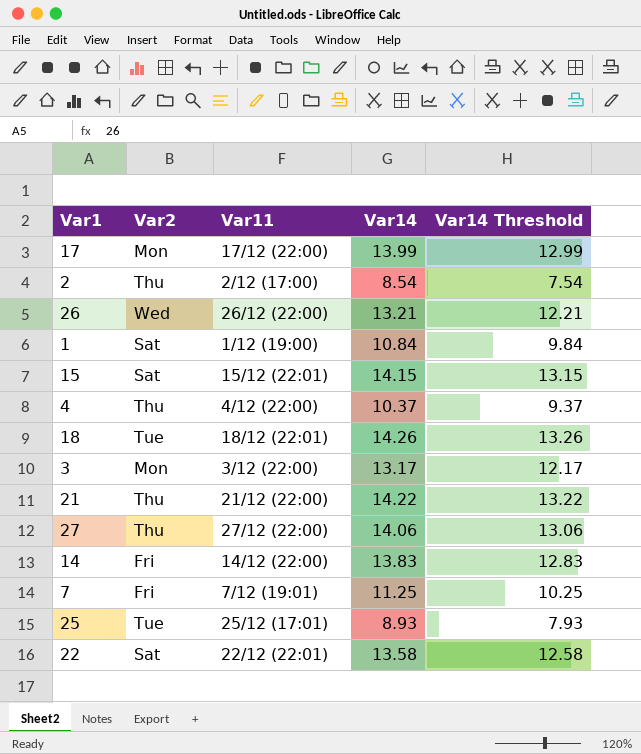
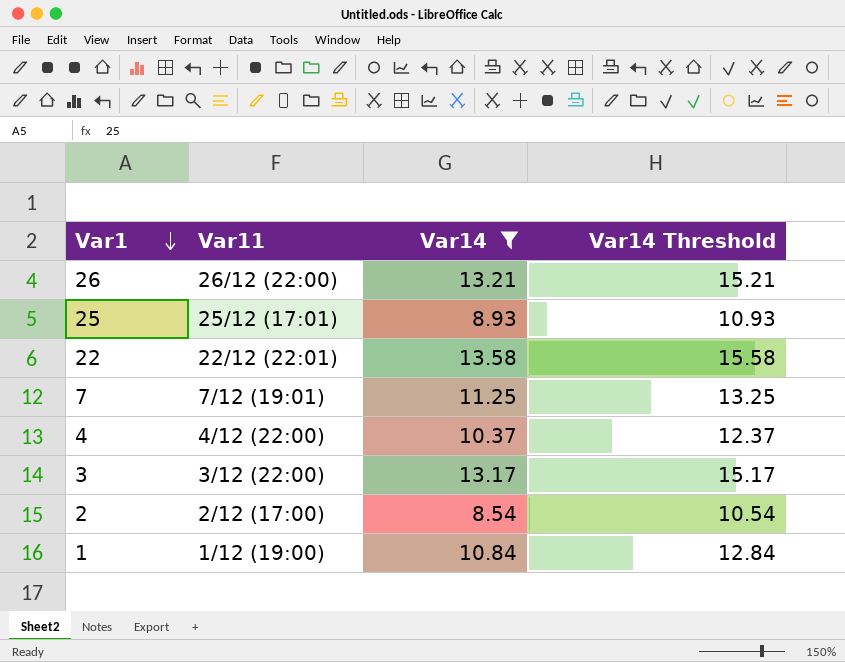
filter: none -> Var14 <= 13.58
row order: none -> Var1 descending
column Var2 | position: 2 -> none
column Var14 Threshold | formula: [Var14] - 1 -> [Var14] + 2

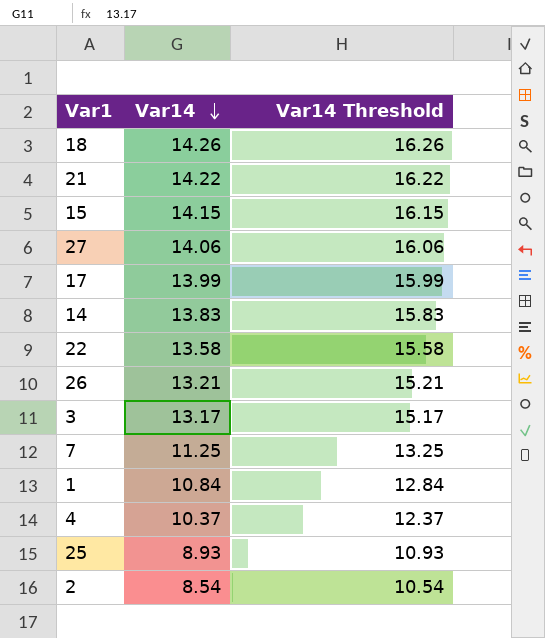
filter: Var14 <= 13.58 -> none
row order: Var1 descending -> Var14 descending
column Var11 | position: 2 -> none

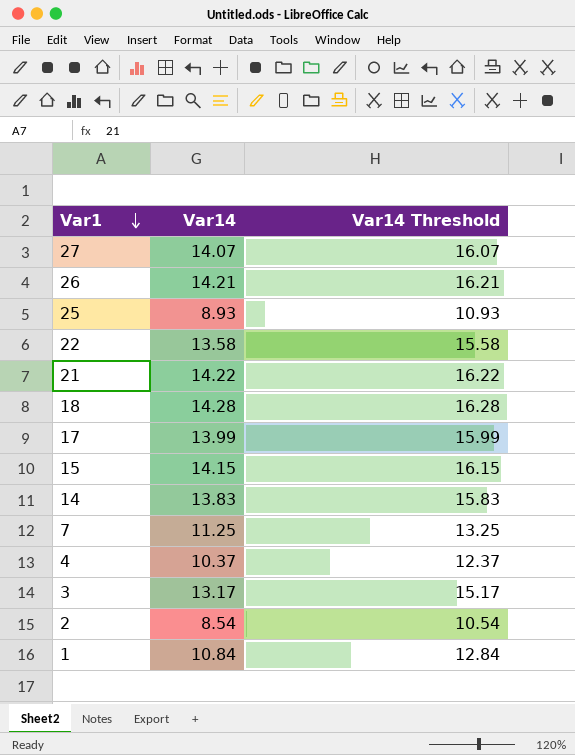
row order: Var14 descending -> Var1 descending
27 | Var14: 14.06 -> 14.07
27 | Var14 Threshold: 16.06 -> 16.07
26 | Var14: 13.21 -> 14.21
26 | Var14 Threshold: 15.21 -> 16.21
18 | Var14: 14.26 -> 14.28
18 | Var14 Threshold: 16.26 -> 16.28

